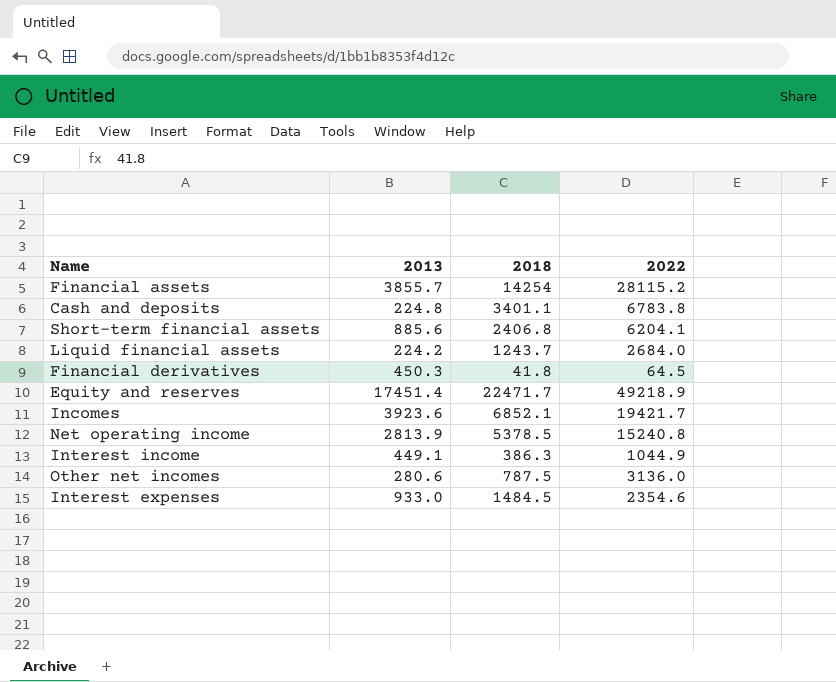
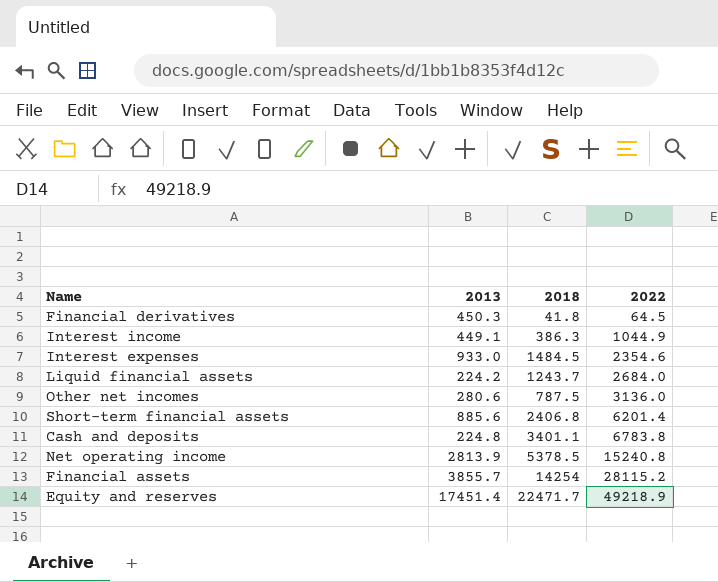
row order: none -> 2022 ascending
row Incomes: 3923.6 | 6852.1 | 19421.7 -> none
Short-term financial assets | 2022: 6204.1 -> 6201.4

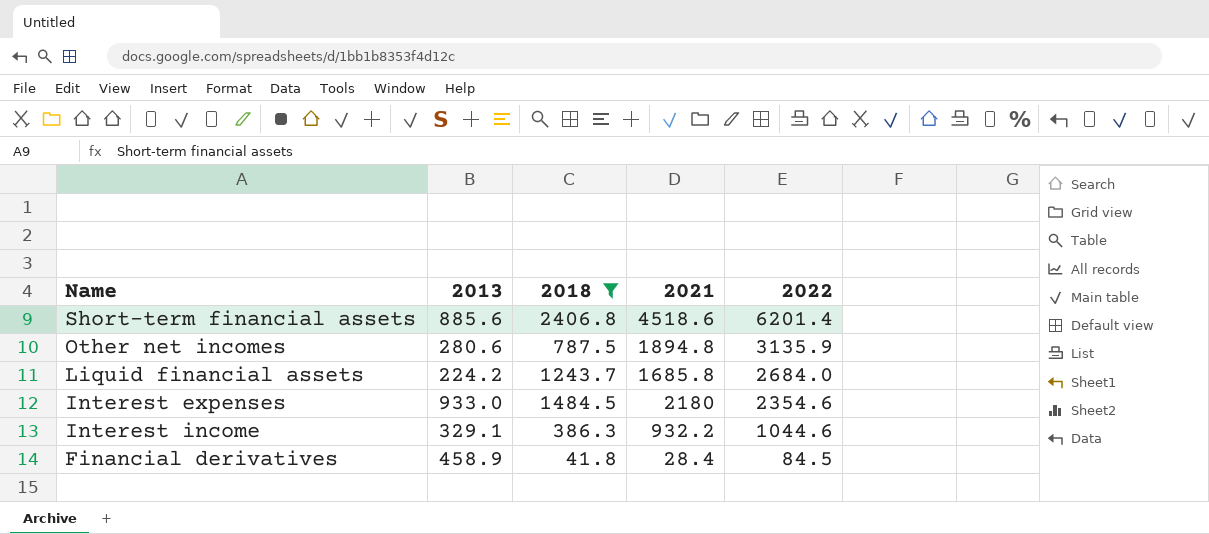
filter: none -> 2018 <= 2406.8
row order: 2022 ascending -> 2022 descending
column 2021 | position: none -> 4
Other net incomes | 2022: 3136.0 -> 3135.9
Interest income | 2013: 449.1 -> 329.1
Interest income | 2022: 1044.9 -> 1044.6
Financial derivatives | 2013: 450.3 -> 458.9
Financial derivatives | 2022: 64.5 -> 84.5

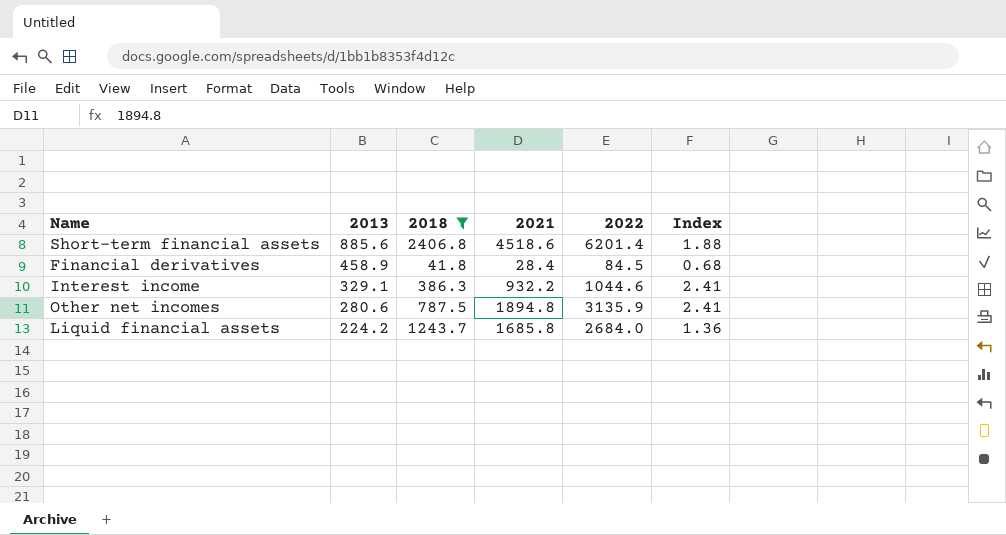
row order: 2022 descending -> 2013 descending
column Index | formula: none -> [2021] / [2018]
row Interest expenses: 933.0 | 1484.5 | 2180 | 2354.6 -> none

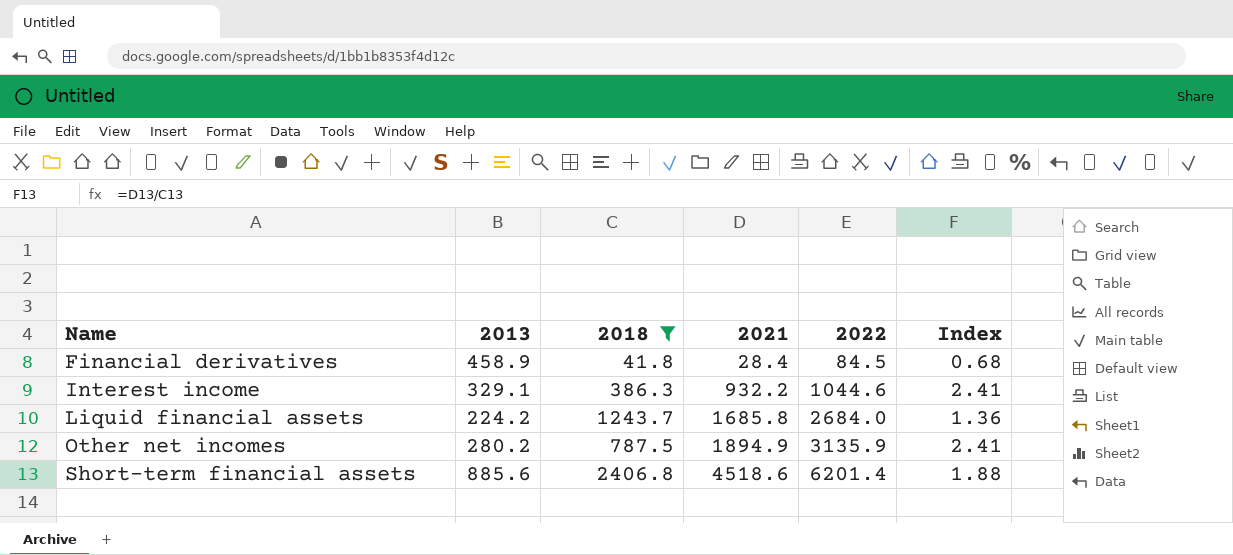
row order: 2013 descending -> Name ascending
Other net incomes | 2013: 280.6 -> 280.2
Other net incomes | 2021: 1894.8 -> 1894.9

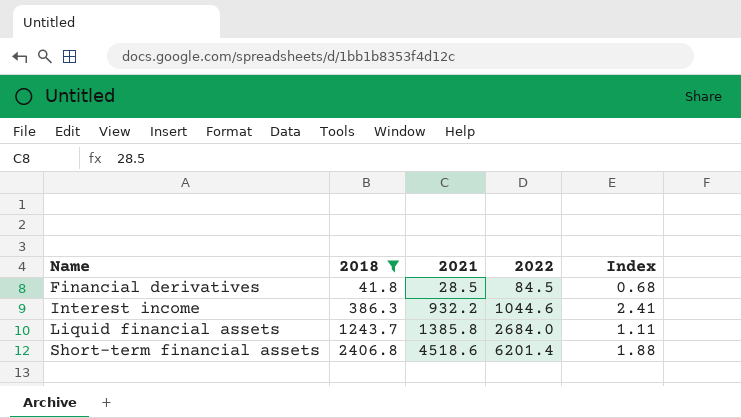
column 2013 | position: 2 -> none
row Other net incomes: 280.2 | 787.5 | 1894.9 | 3135.9 | 2.41 -> none
Financial derivatives | 2021: 28.4 -> 28.5
Liquid financial assets | 2021: 1685.8 -> 1385.8
Liquid financial assets | Index: 1.36 -> 1.11

